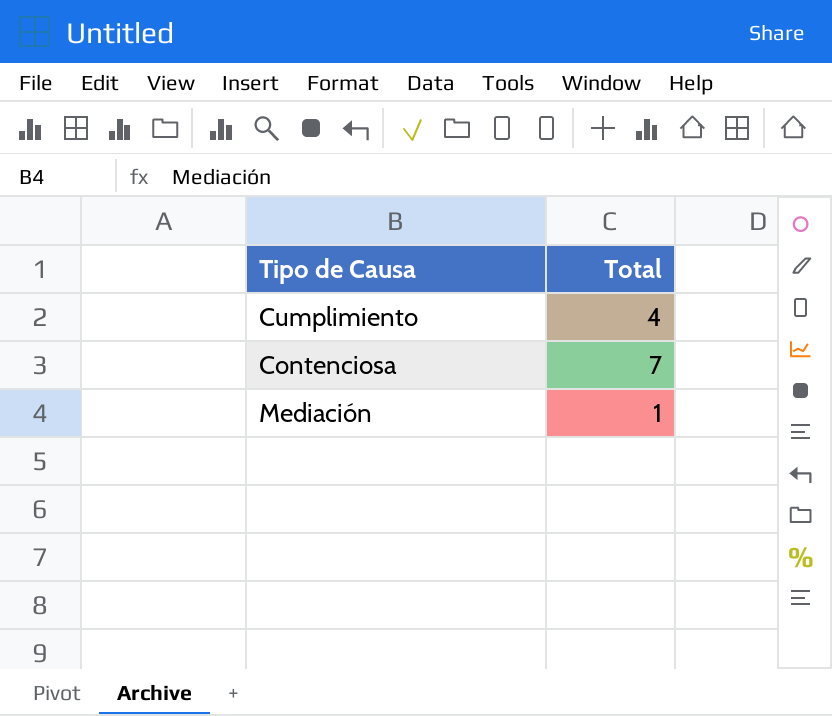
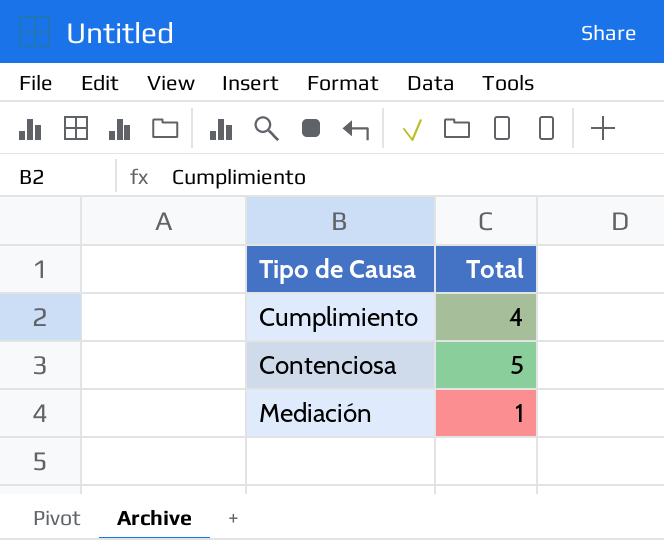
Contenciosa | Total: 7 -> 5

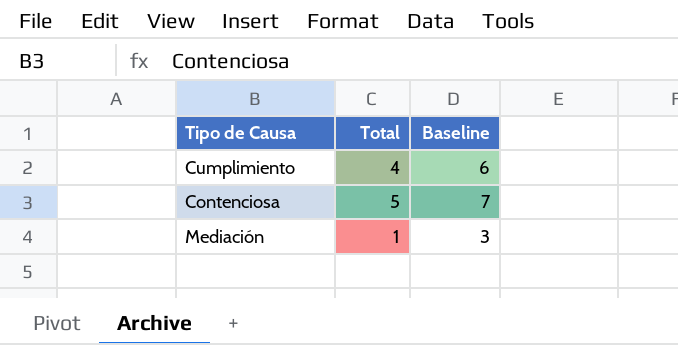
column Baseline | formula: none -> [Total] + 2

